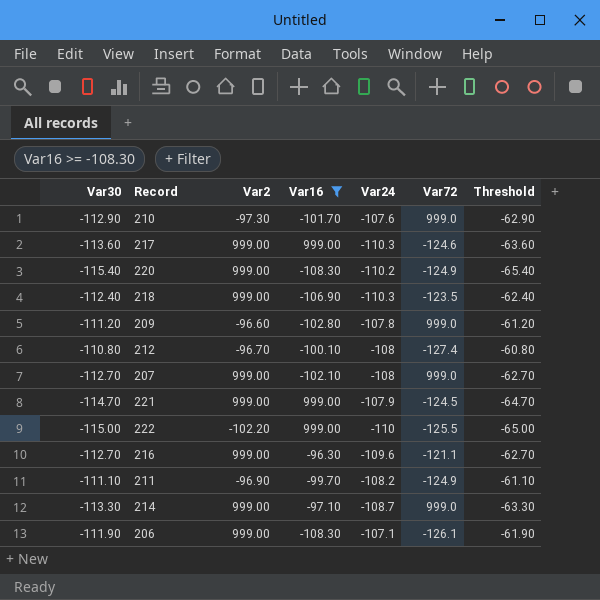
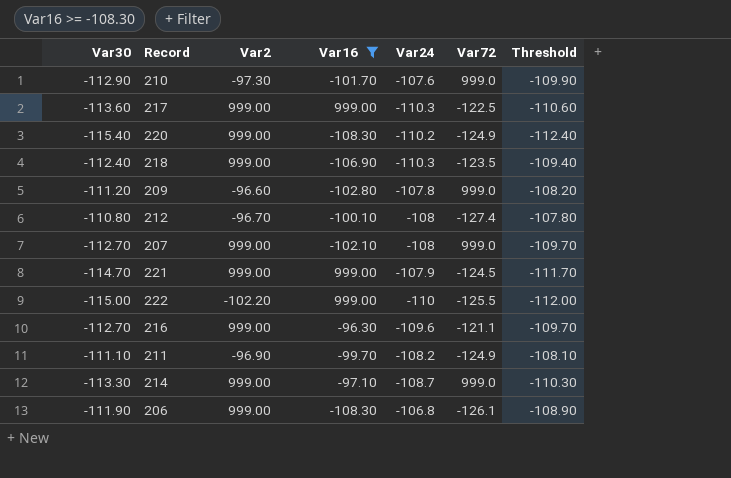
column Threshold | formula: [Var30] + 50 -> [Var30] + 3
217 | Var72: -124.6 -> -122.5
206 | Var24: -107.1 -> -106.8

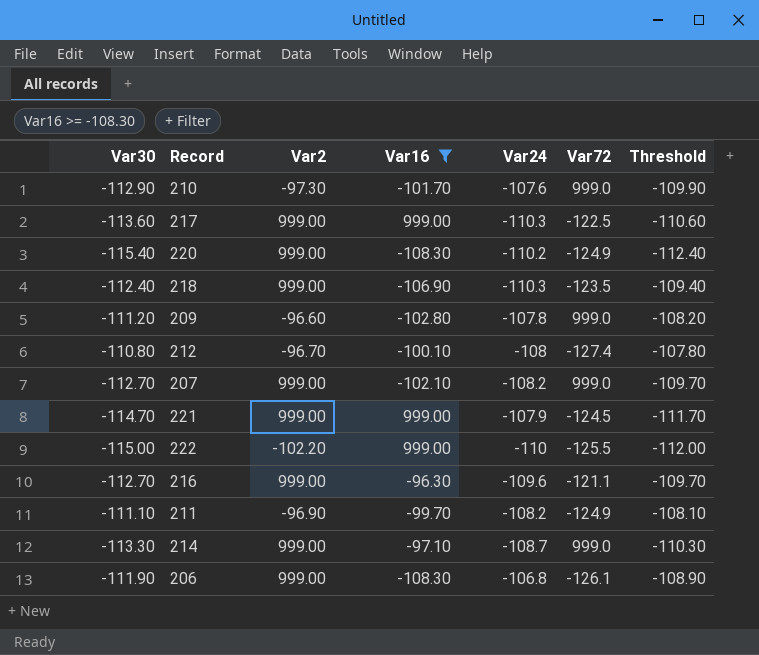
207 | Var24: -108 -> -108.2

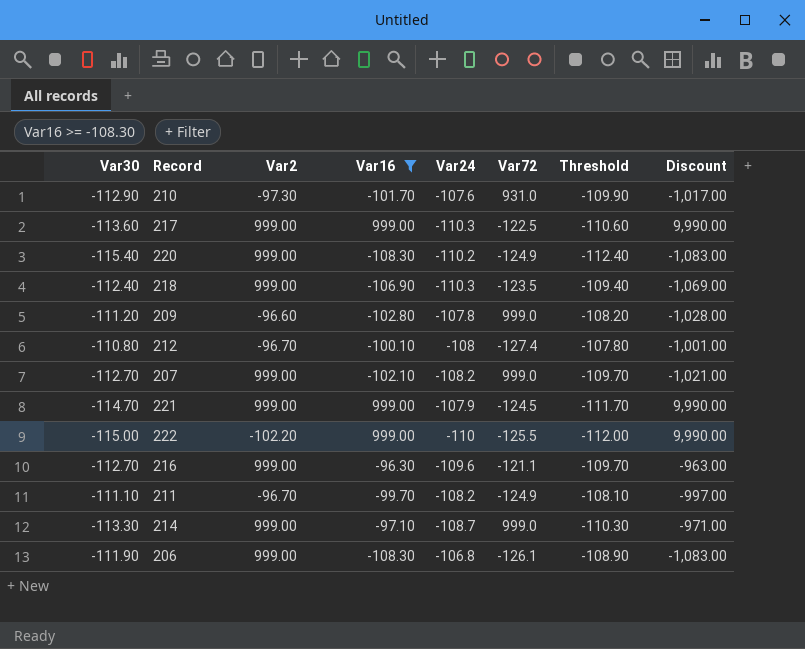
column Discount | formula: none -> [Var16] * 10
210 | Var72: 999.0 -> 931.0
211 | Var2: -96.90 -> -96.70

